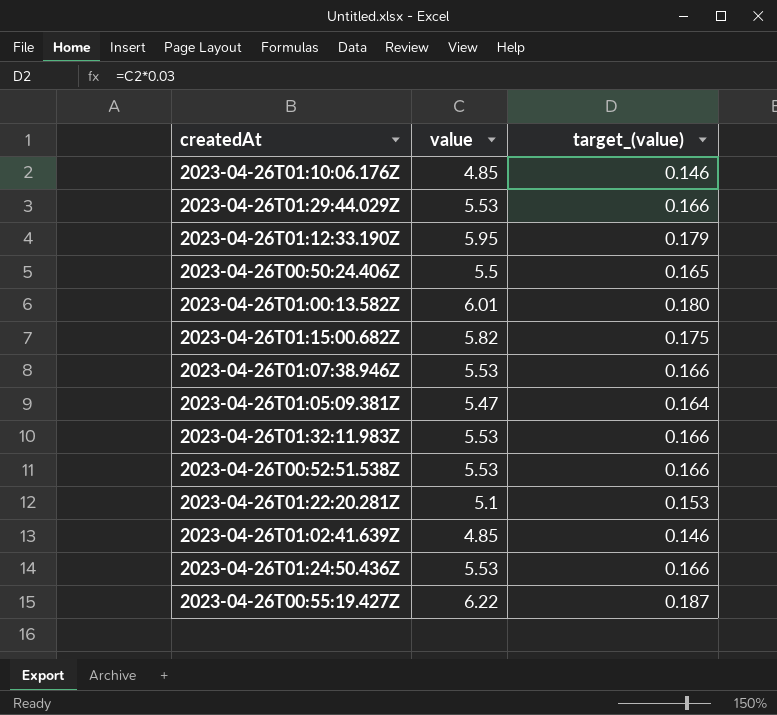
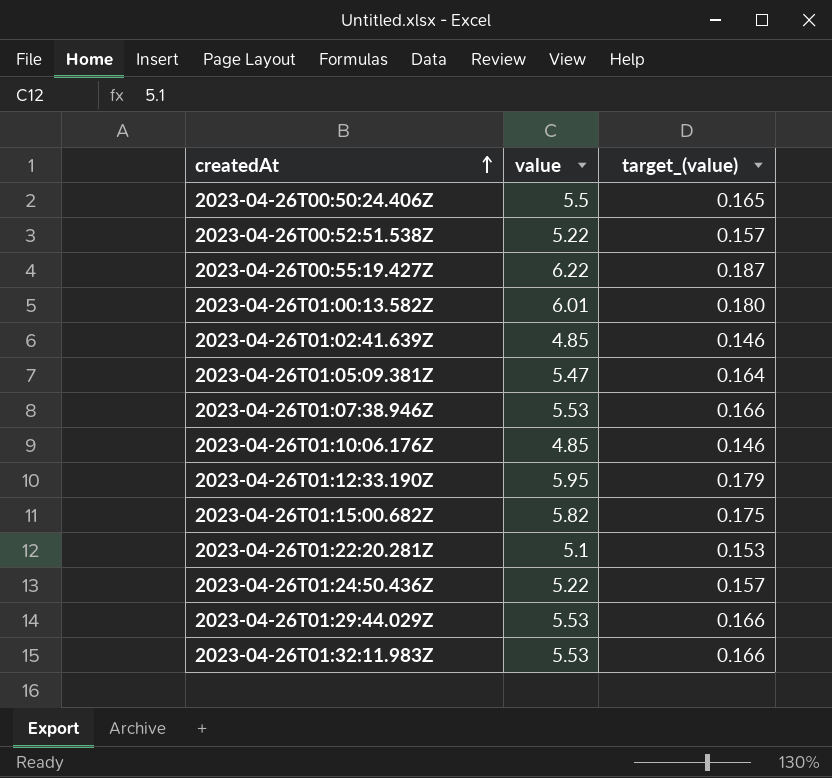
row order: none -> createdAt ascending
2023-04-26T00:52:51.538Z | value: 5.53 -> 5.22
2023-04-26T00:52:51.538Z | target_(value): 0.166 -> 0.157
2023-04-26T01:24:50.436Z | value: 5.53 -> 5.22
2023-04-26T01:24:50.436Z | target_(value): 0.166 -> 0.157

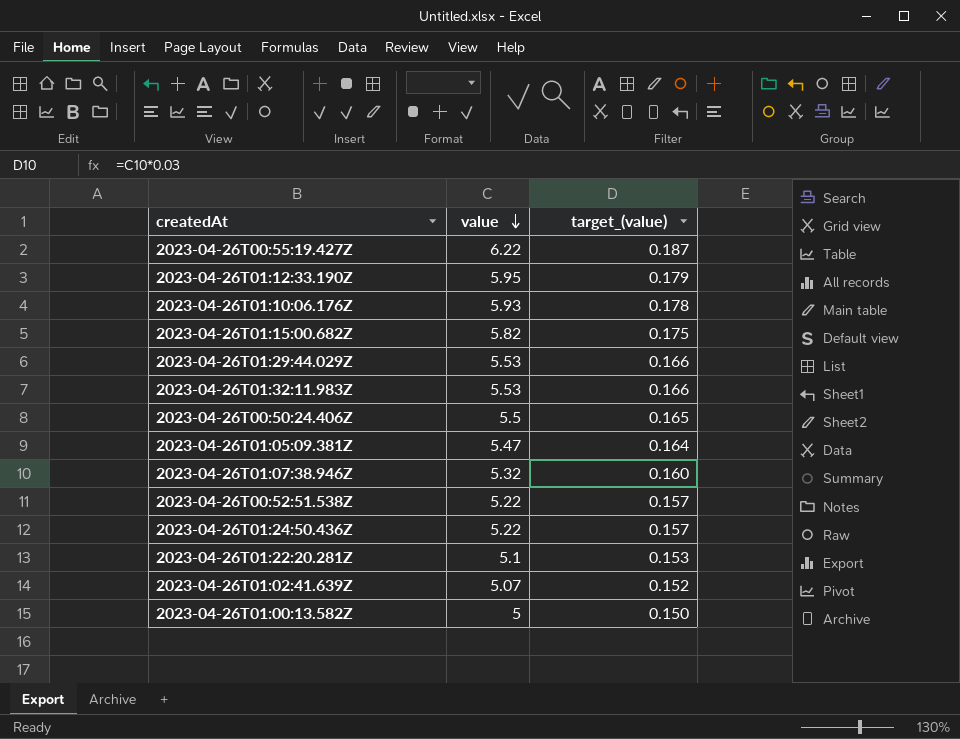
row order: createdAt ascending -> value descending
2023-04-26T01:10:06.176Z | value: 4.85 -> 5.93
2023-04-26T01:10:06.176Z | target_(value): 0.146 -> 0.178
2023-04-26T01:07:38.946Z | value: 5.53 -> 5.32
2023-04-26T01:07:38.946Z | target_(value): 0.166 -> 0.160
2023-04-26T01:02:41.639Z | value: 4.85 -> 5.07
2023-04-26T01:02:41.639Z | target_(value): 0.146 -> 0.152
2023-04-26T01:00:13.582Z | value: 6.01 -> 5
2023-04-26T01:00:13.582Z | target_(value): 0.180 -> 0.150

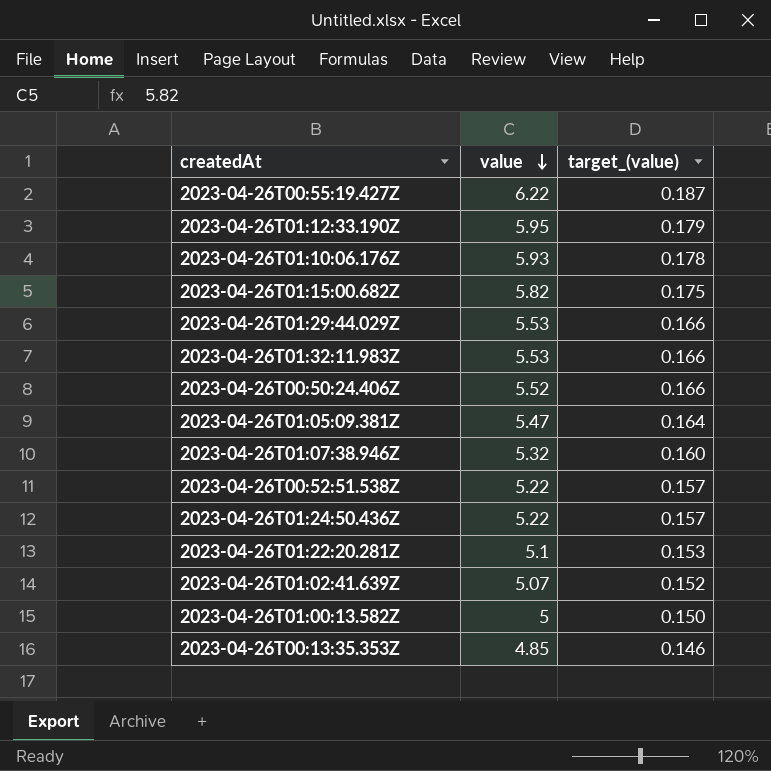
2023-04-26T00:50:24.406Z | value: 5.5 -> 5.52
2023-04-26T00:50:24.406Z | target_(value): 0.165 -> 0.166
row 2023-04-26T00:13:35.353Z: none -> 4.85 | 0.146

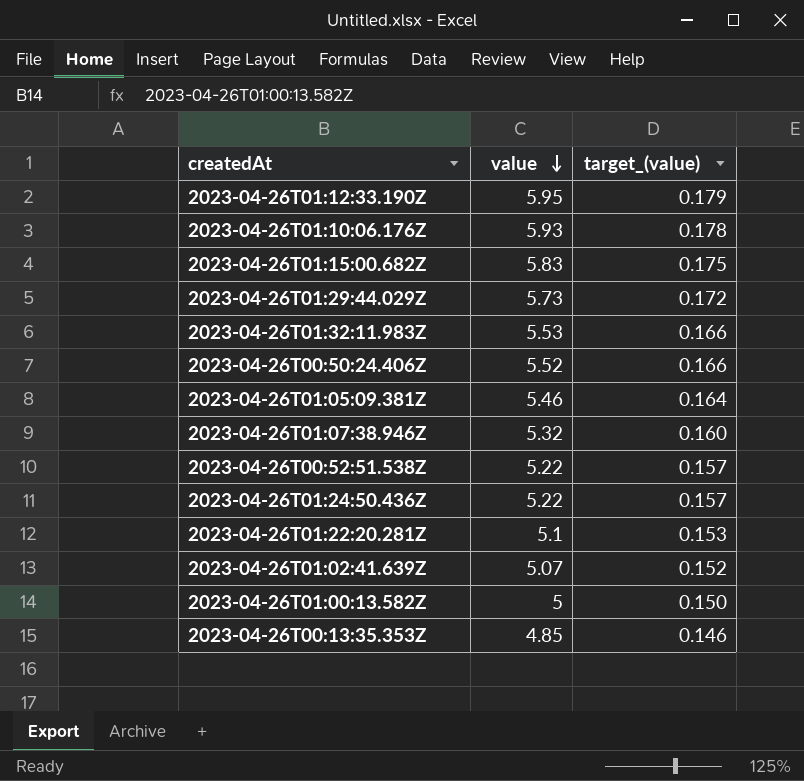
row 2023-04-26T00:55:19.427Z: 6.22 | 0.187 -> none
2023-04-26T01:15:00.682Z | value: 5.82 -> 5.83
2023-04-26T01:29:44.029Z | value: 5.53 -> 5.73
2023-04-26T01:29:44.029Z | target_(value): 0.166 -> 0.172
2023-04-26T01:05:09.381Z | value: 5.47 -> 5.46

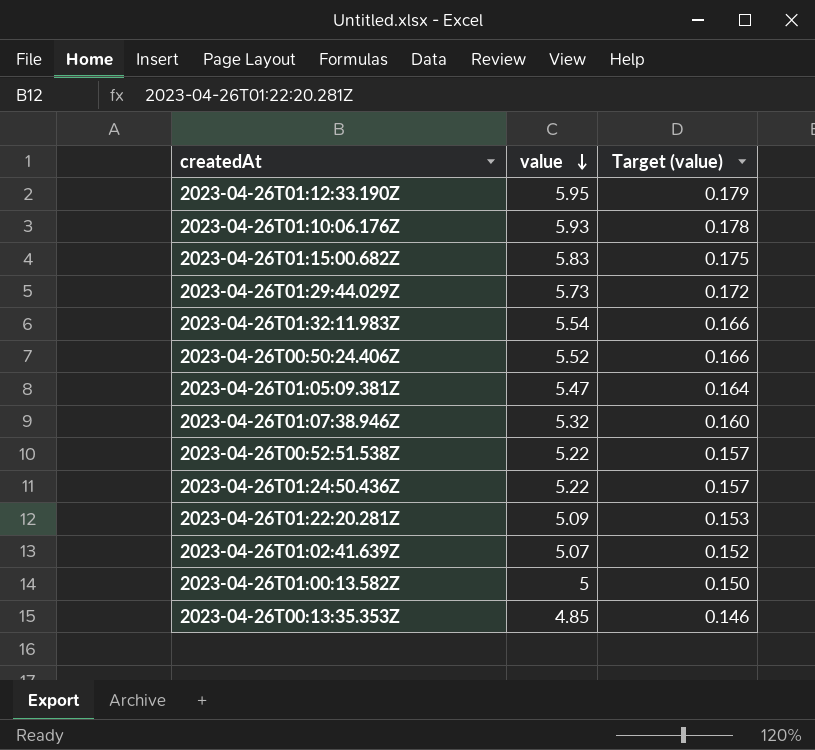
column name: target_(value) -> Target (value)
2023-04-26T01:32:11.983Z | value: 5.53 -> 5.54
2023-04-26T01:05:09.381Z | value: 5.46 -> 5.47
2023-04-26T01:22:20.281Z | value: 5.1 -> 5.09

